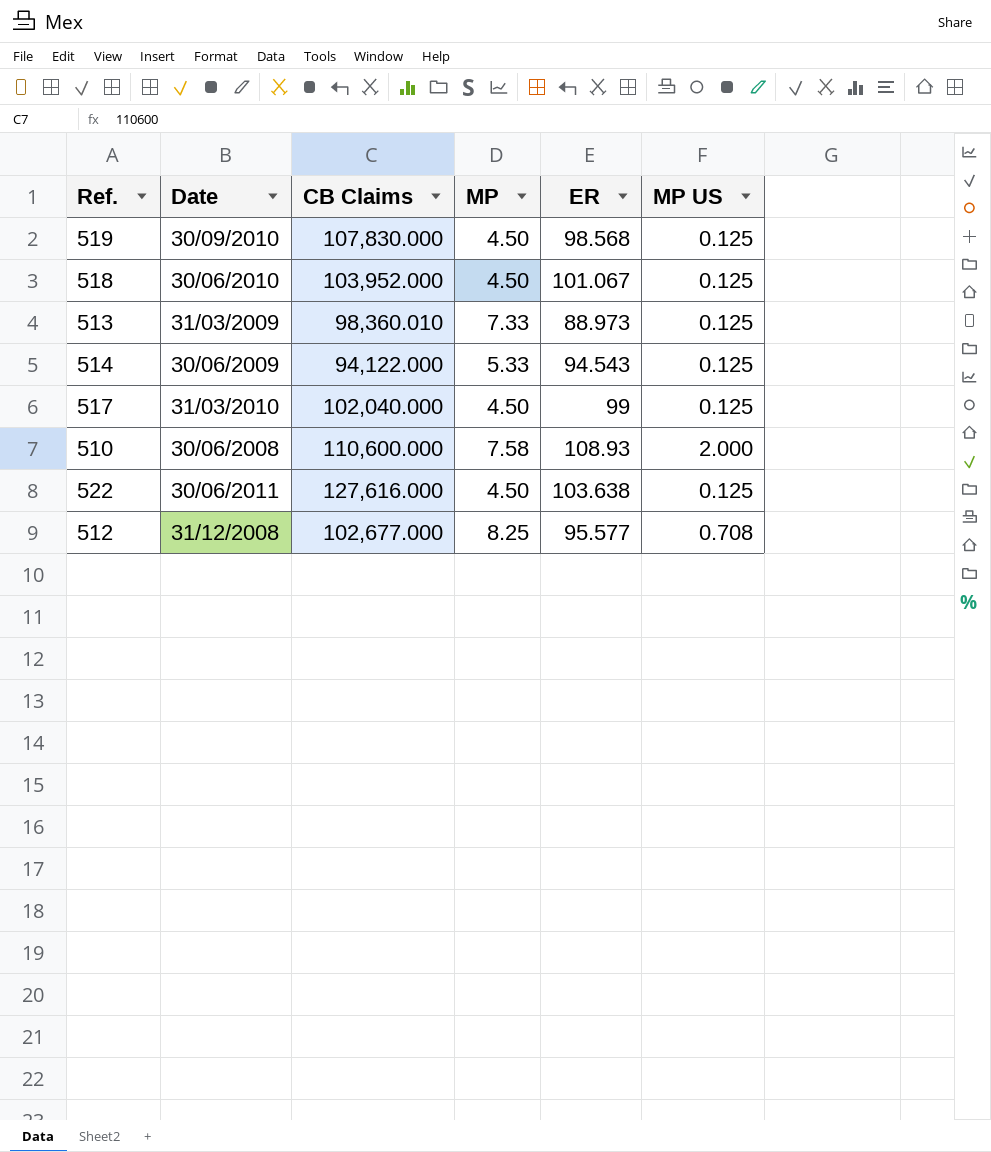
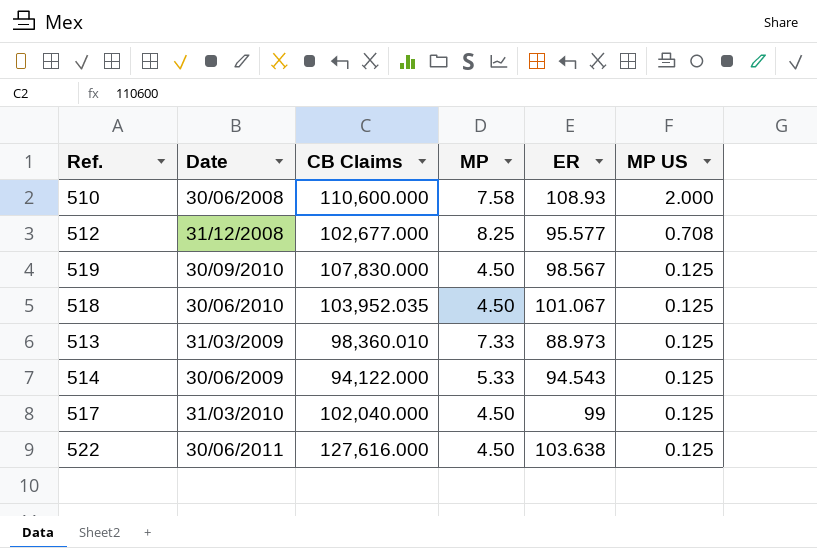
row order: none -> MP US descending
519 | ER: 98.568 -> 98.567
518 | CB Claims: 103,952.000 -> 103,952.035

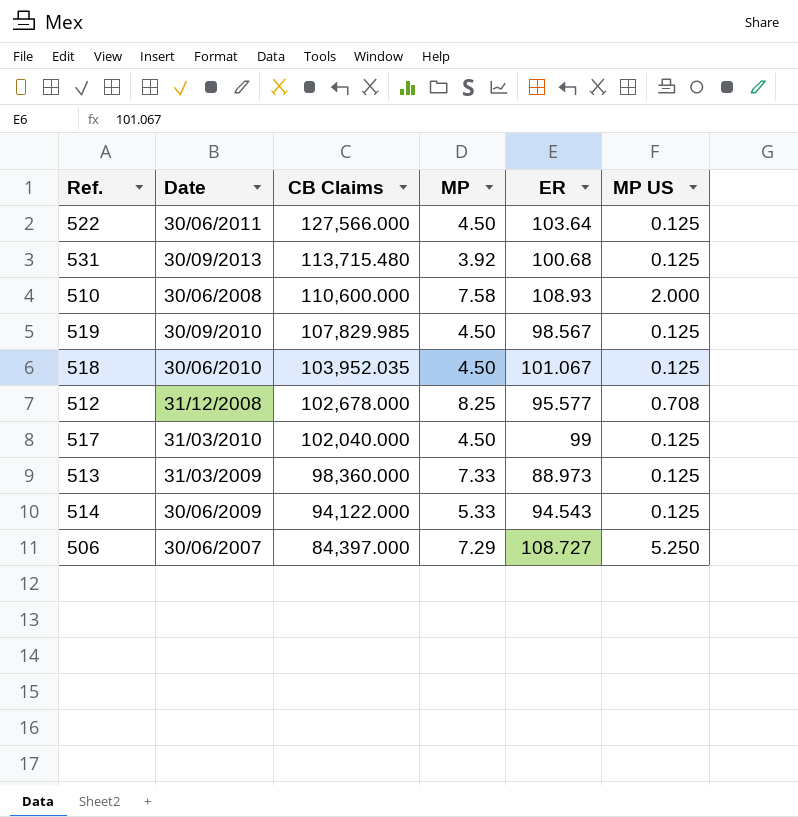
row order: MP US descending -> CB Claims descending
522 | CB Claims: 127,616.000 -> 127,566.000
522 | ER: 103.638 -> 103.64
row 531: none -> 30/09/2013 | 113,715.480 | 3.92 | 100.68 | 0.125
519 | CB Claims: 107,830.000 -> 107,829.985
512 | CB Claims: 102,677.000 -> 102,678.000
513 | CB Claims: 98,360.010 -> 98,360.000
row 506: none -> 30/06/2007 | 84,397.000 | 7.29 | 108.727 | 5.250

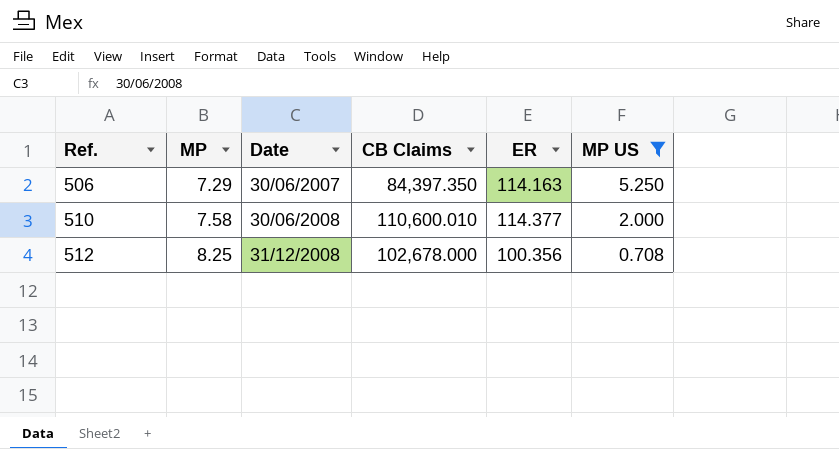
filter: none -> MP US != 0.125
row order: CB Claims descending -> Ref. ascending
column MP | position: 4 -> 2
506 | CB Claims: 84,397.000 -> 84,397.350
506 | ER: 108.727 -> 114.163
510 | CB Claims: 110,600.000 -> 110,600.010
510 | ER: 108.93 -> 114.377
512 | ER: 95.577 -> 100.356

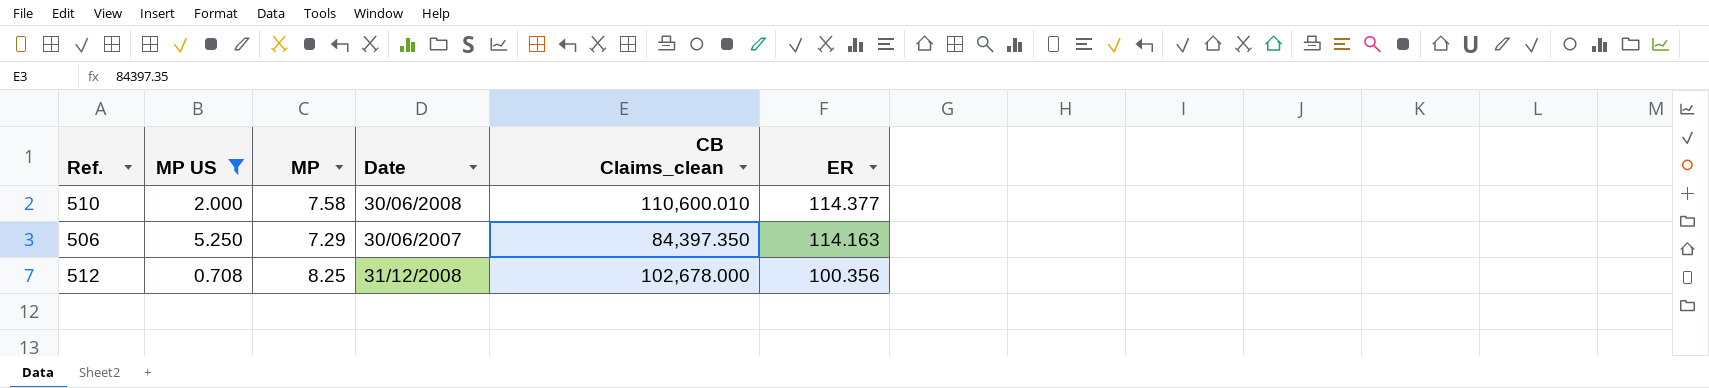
row order: Ref. ascending -> ER descending
column MP US | position: 6 -> 2
column name: CB Claims -> CB Claims_clean

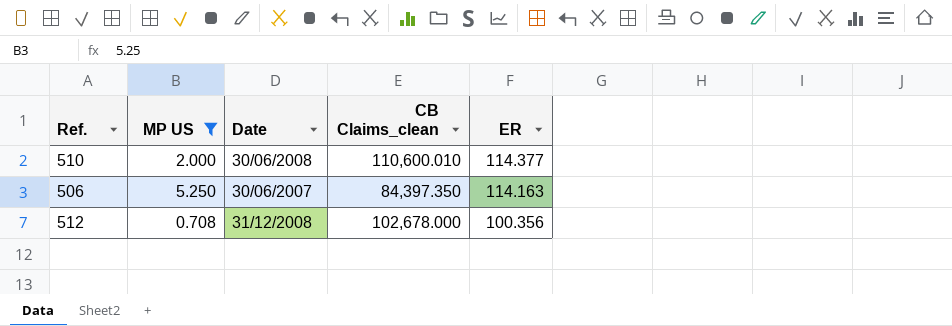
column MP | position: 3 -> none

